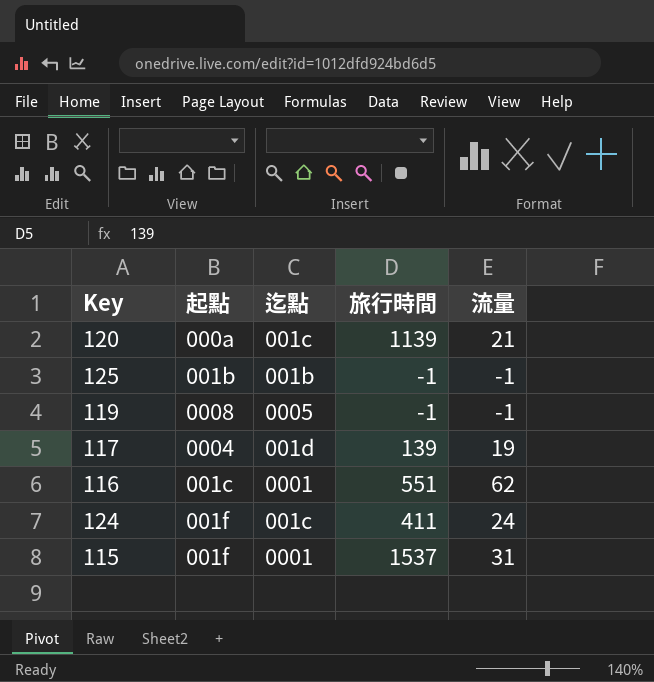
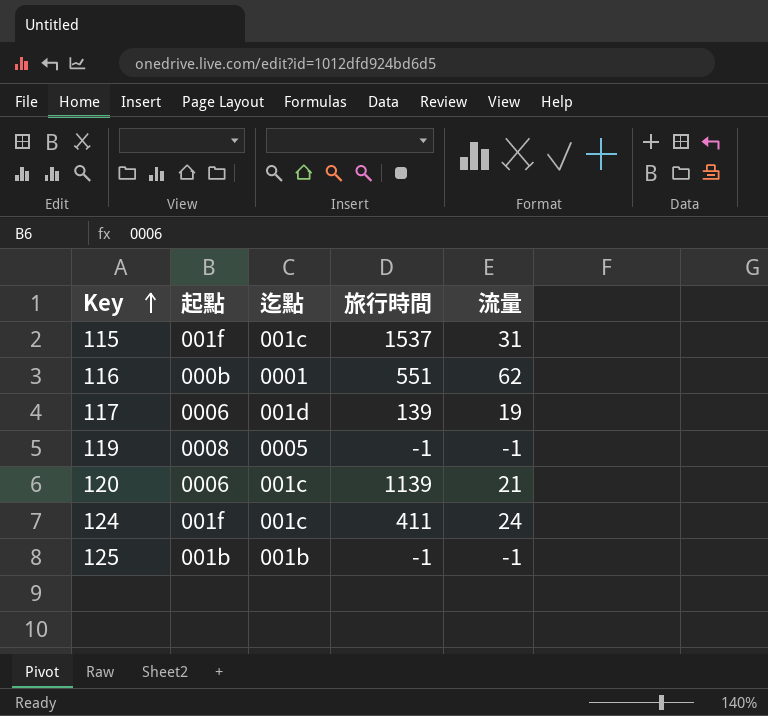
row order: none -> Key ascending
115 | 迄點: 0001 -> 001c
116 | 起點: 001c -> 000b
117 | 起點: 0004 -> 0006
120 | 起點: 000a -> 0006

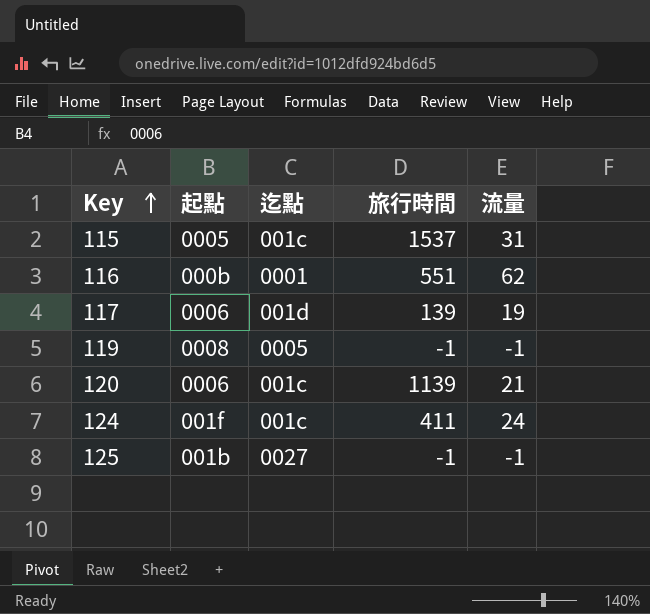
115 | 起點: 001f -> 0005
125 | 迄點: 001b -> 0027

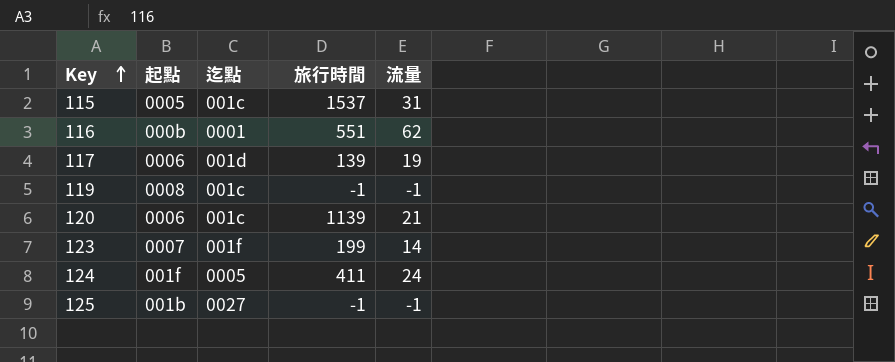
119 | 迄點: 0005 -> 001c
row 123: none -> 0007 | 001f | 199 | 14
124 | 迄點: 001c -> 0005

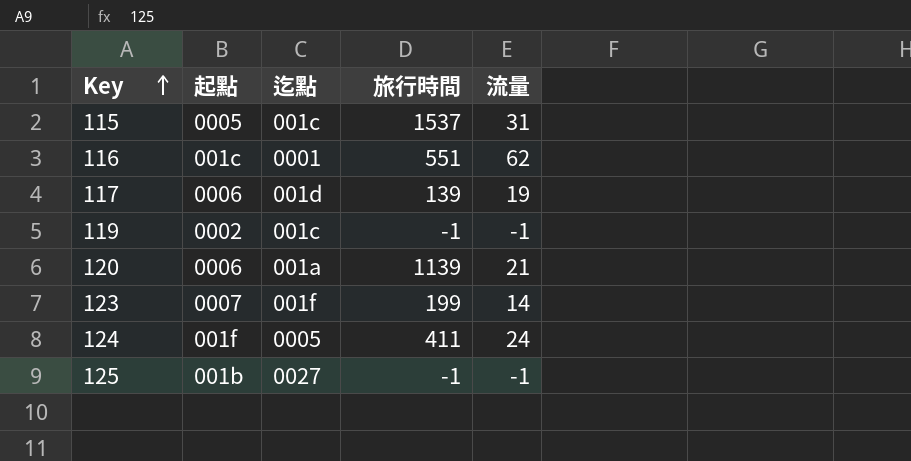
116 | 起點: 000b -> 001c
119 | 起點: 0008 -> 0002
120 | 迄點: 001c -> 001a

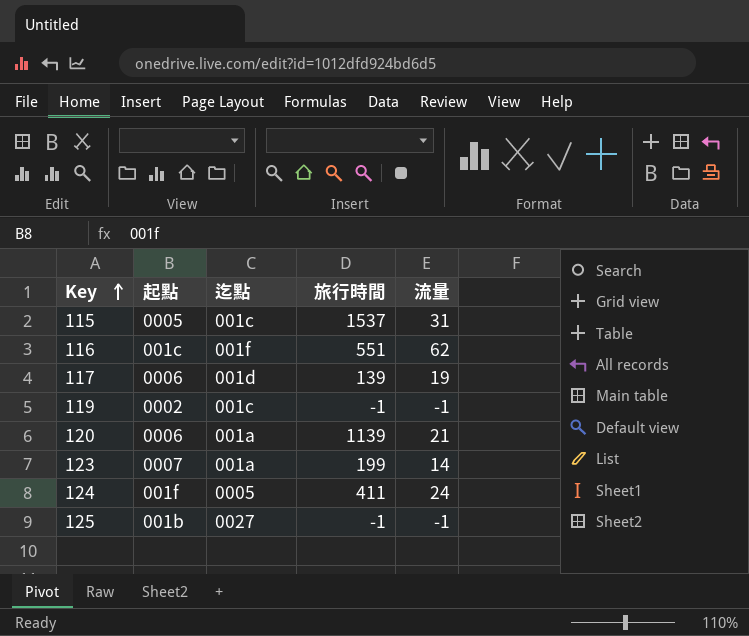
116 | 迄點: 0001 -> 001f
123 | 迄點: 001f -> 001a

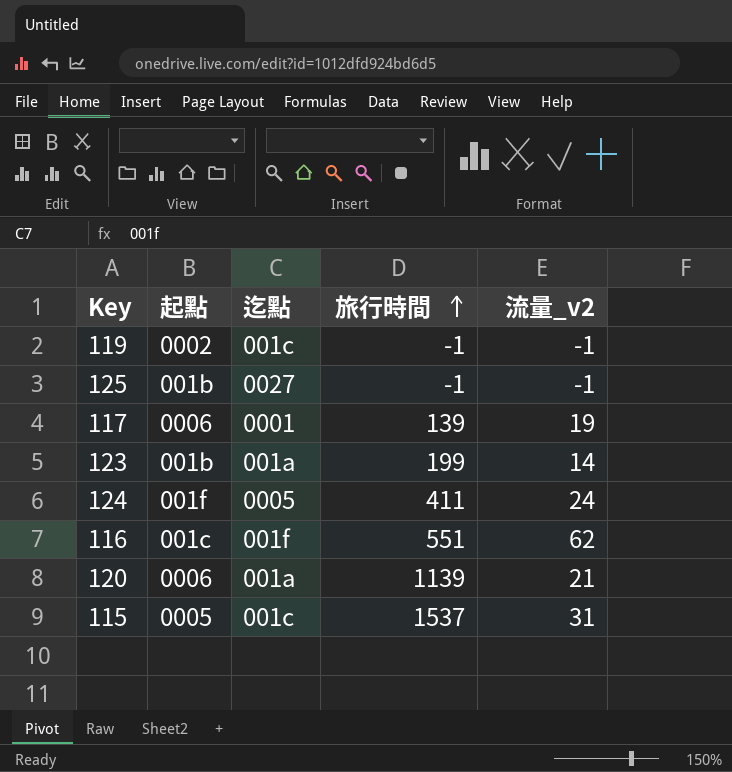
row order: Key ascending -> 旅行時間 ascending
column name: 流量 -> 流量_v2
117 | 迄點: 001d -> 0001
123 | 起點: 0007 -> 001b

